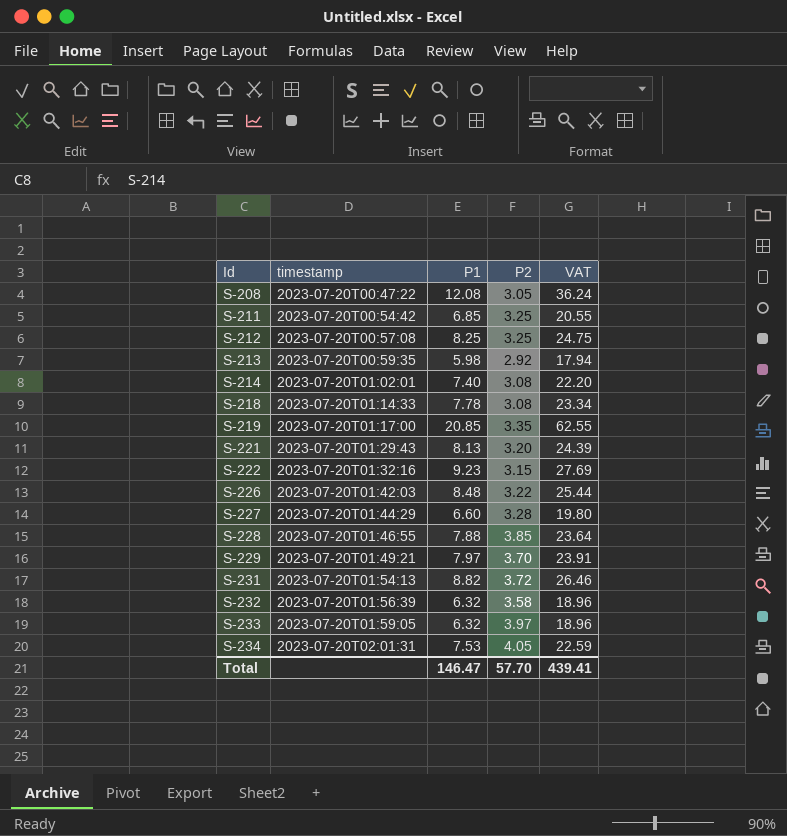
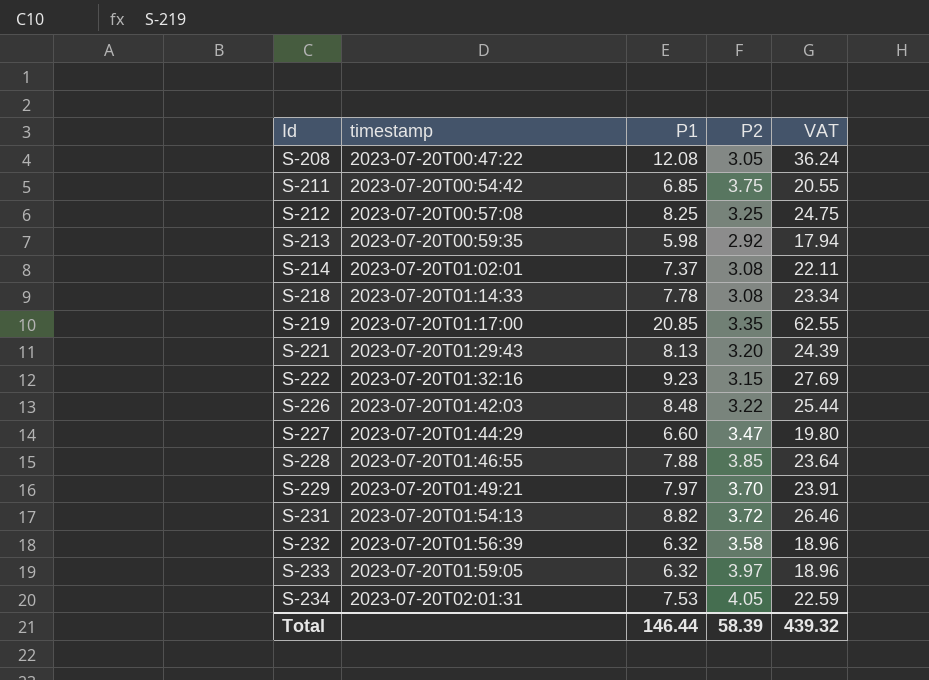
S-211 | P2: 3.25 -> 3.75
S-214 | P1: 7.40 -> 7.37
S-214 | VAT: 22.20 -> 22.11
S-227 | P2: 3.28 -> 3.47
Total | P1: 146.47 -> 146.44
Total | P2: 57.70 -> 58.39
Total | VAT: 439.41 -> 439.32

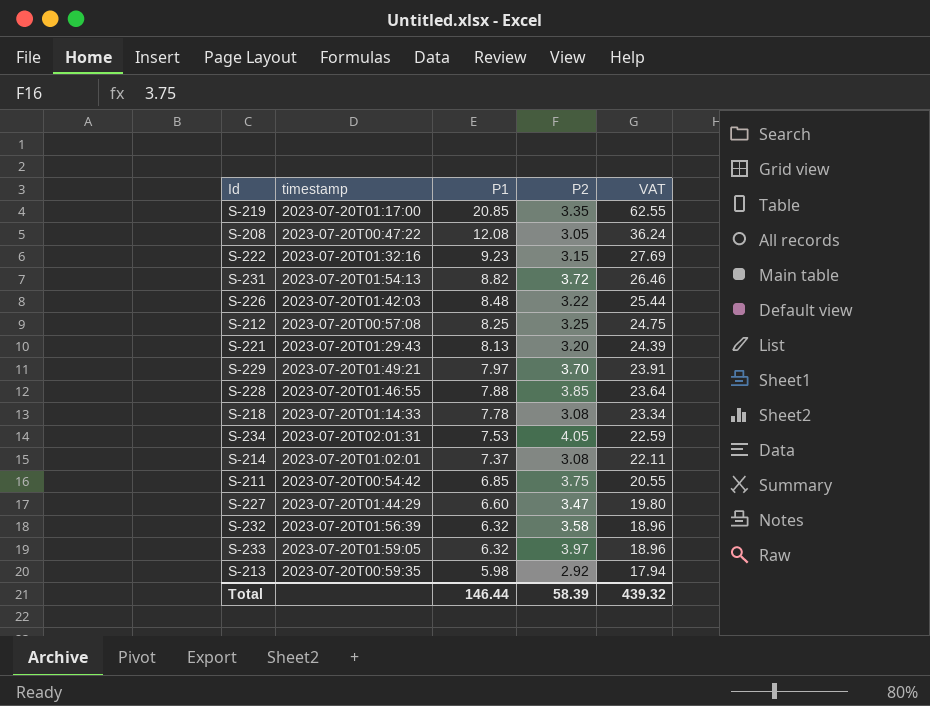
row order: Id ascending -> P1 descending

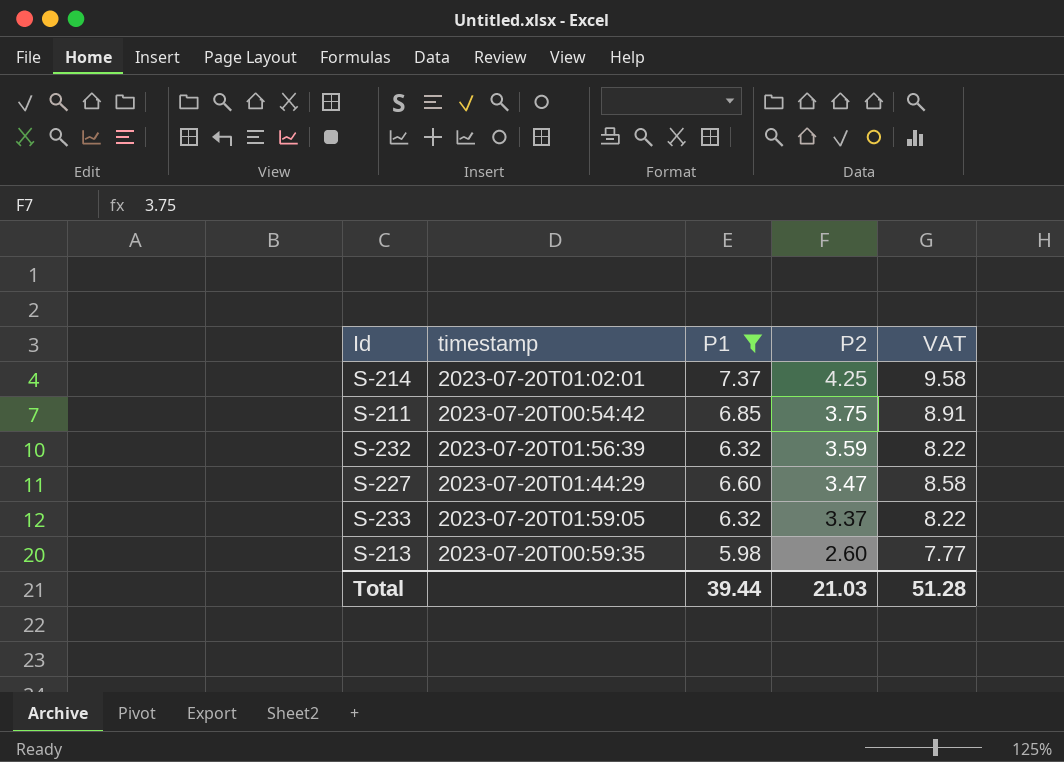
filter: none -> P1 <= 7.37
row order: P1 descending -> P2 descending
column VAT | formula: [P1] * 3 -> [P1] * 1.3
S-214 | P2: 3.08 -> 4.25
S-232 | P2: 3.58 -> 3.59
S-233 | P2: 3.97 -> 3.37
S-213 | P2: 2.92 -> 2.60
Total | P1: 146.44 -> 39.44
Total | P2: 58.39 -> 21.03
Total | VAT: 439.32 -> 51.28

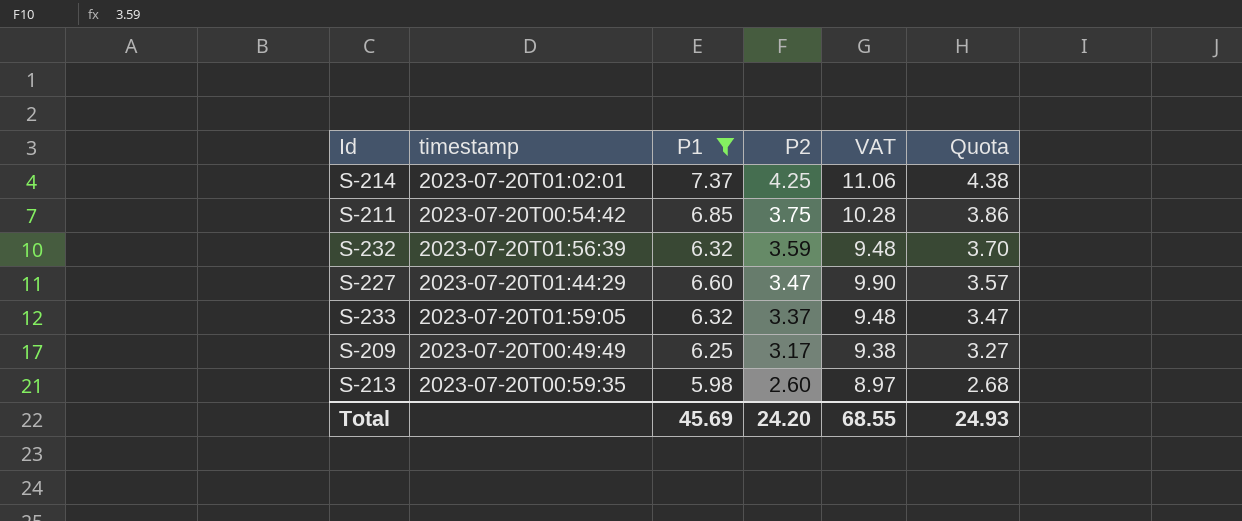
column VAT | formula: [P1] * 1.3 -> [P1] * 1.5
column Quota | formula: none -> [P2] * 1.03
row S-209: none -> 2023-07-20T00:49:49 | 6.25 | 3.17 | 9.38 | 3.27
Total | P1: 39.44 -> 45.69
Total | P2: 21.03 -> 24.20
Total | VAT: 51.28 -> 68.55

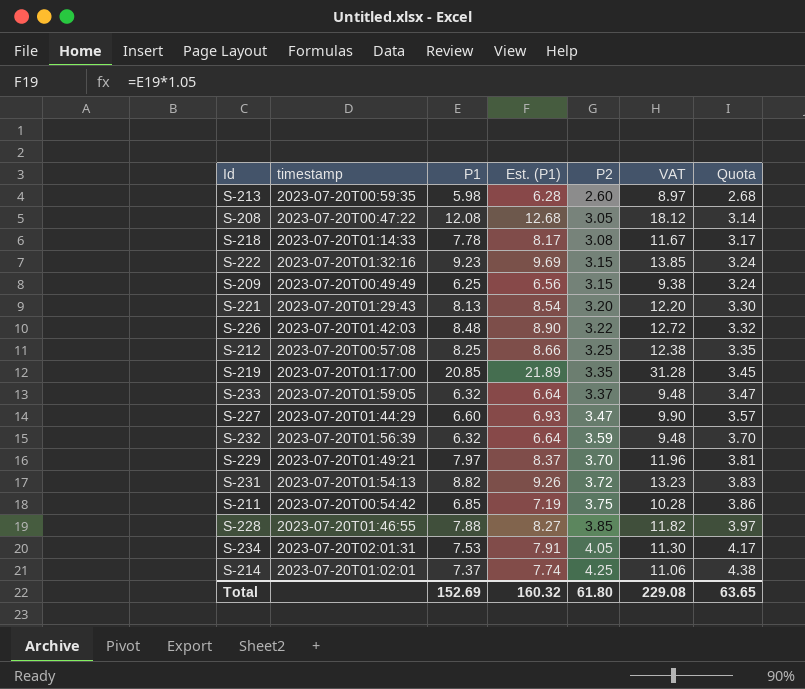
filter: P1 <= 7.37 -> none
row order: P2 descending -> P2 ascending
column Est. (P1) | formula: none -> [P1] * 1.05
S-209 | P2: 3.17 -> 3.15
S-209 | Quota: 3.27 -> 3.24
Total | P1: 45.69 -> 152.69
Total | P2: 24.20 -> 61.80
Total | VAT: 68.55 -> 229.08
Total | Quota: 24.93 -> 63.65

